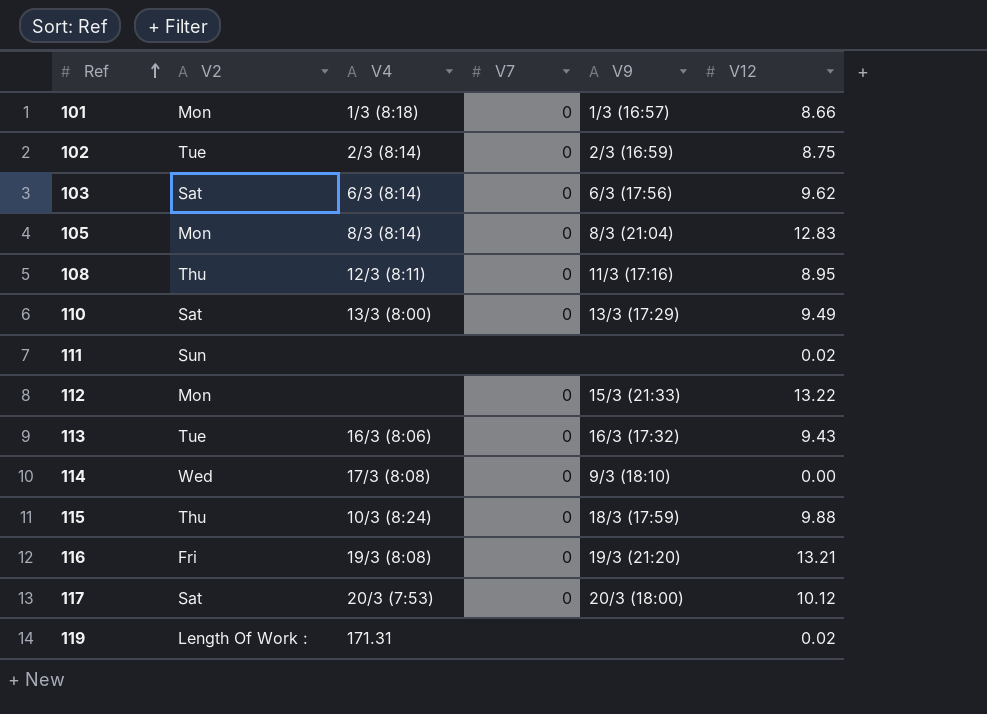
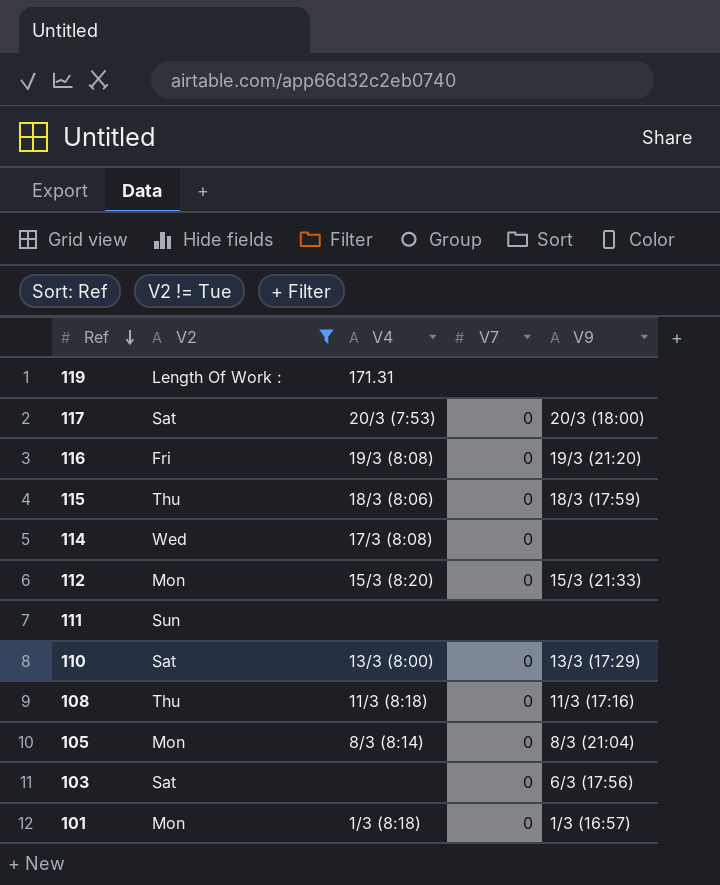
filter: none -> V2 != Tue
row order: Ref ascending -> Ref descending
column V12 | position: 6 -> none
115 | V4: 10/3 (8:24) -> 18/3 (8:06)
114 | V9: 9/3 (18:10) -> none
112 | V4: none -> 15/3 (8:20)
108 | V4: 12/3 (8:11) -> 11/3 (8:18)
103 | V4: 6/3 (8:14) -> none

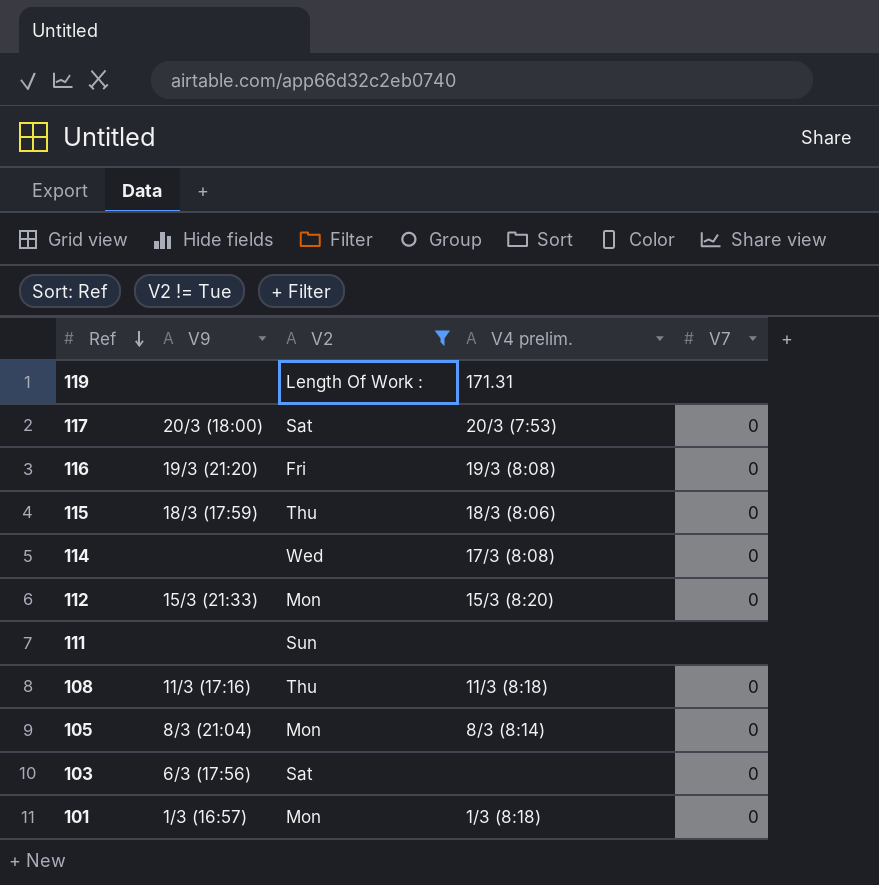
column V9 | position: 5 -> 2
column name: V4 -> V4 prelim.
row 110: Sat | 13/3 (8:00) | 0 | 13/3 (17:29) -> none

